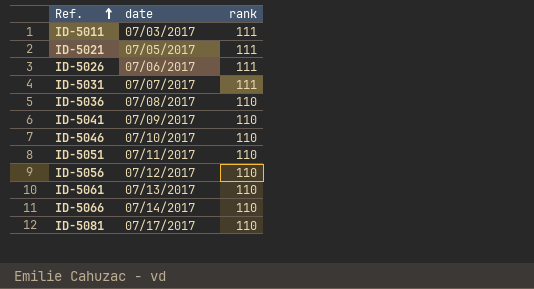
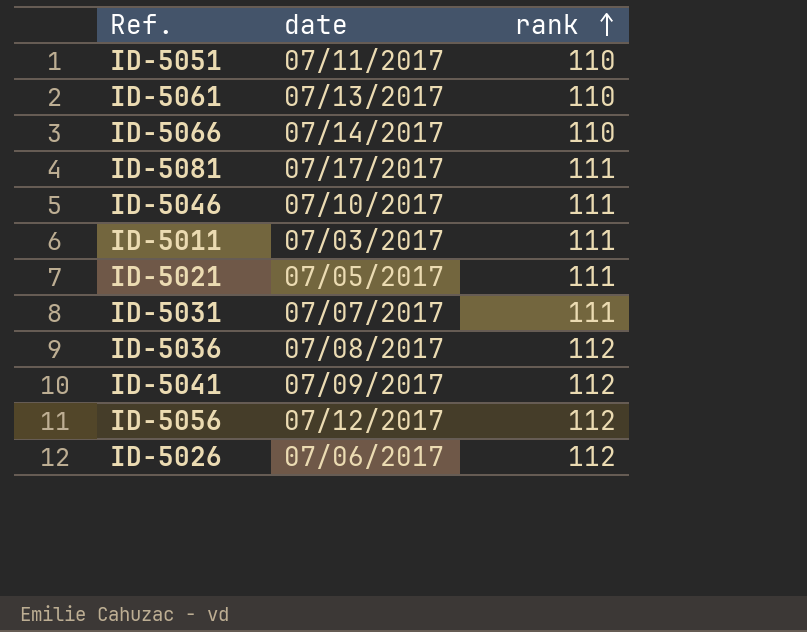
row order: Ref. ascending -> rank ascending
ID-5081 | rank: 110 -> 111
ID-5046 | rank: 110 -> 111
ID-5036 | rank: 110 -> 112
ID-5041 | rank: 110 -> 112
ID-5056 | rank: 110 -> 112
ID-5026 | rank: 111 -> 112

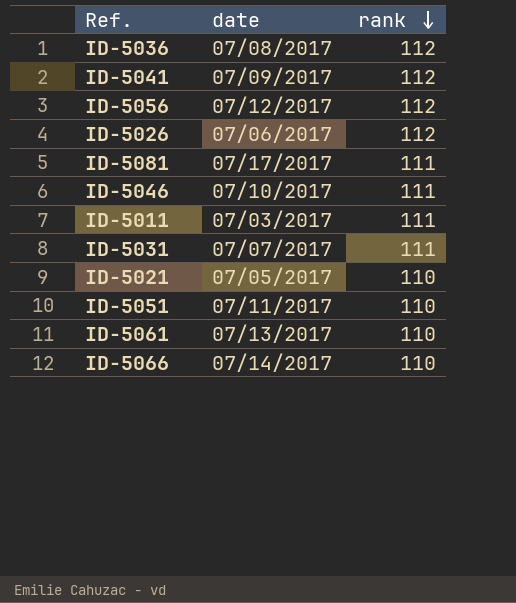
row order: rank ascending -> rank descending
ID-5021 | rank: 111 -> 110

